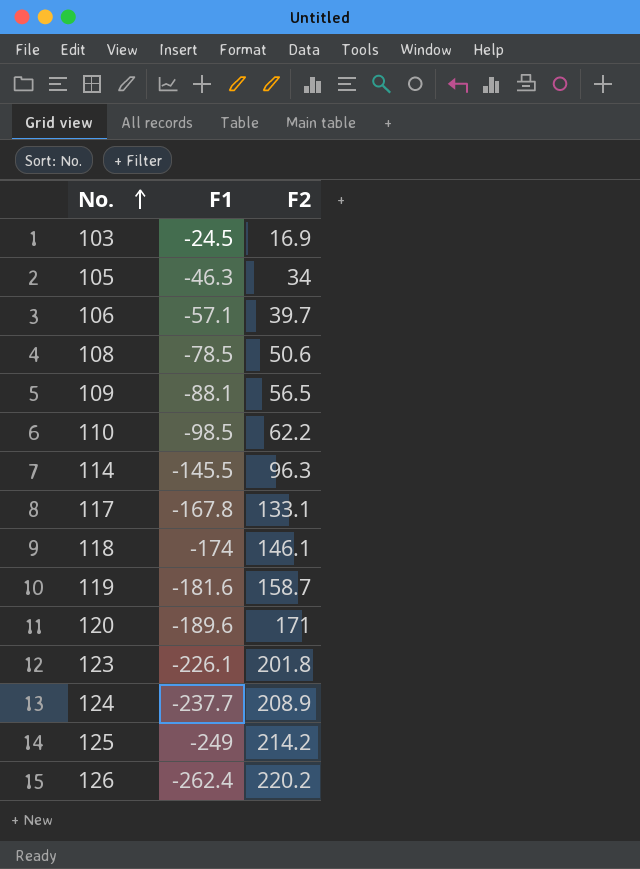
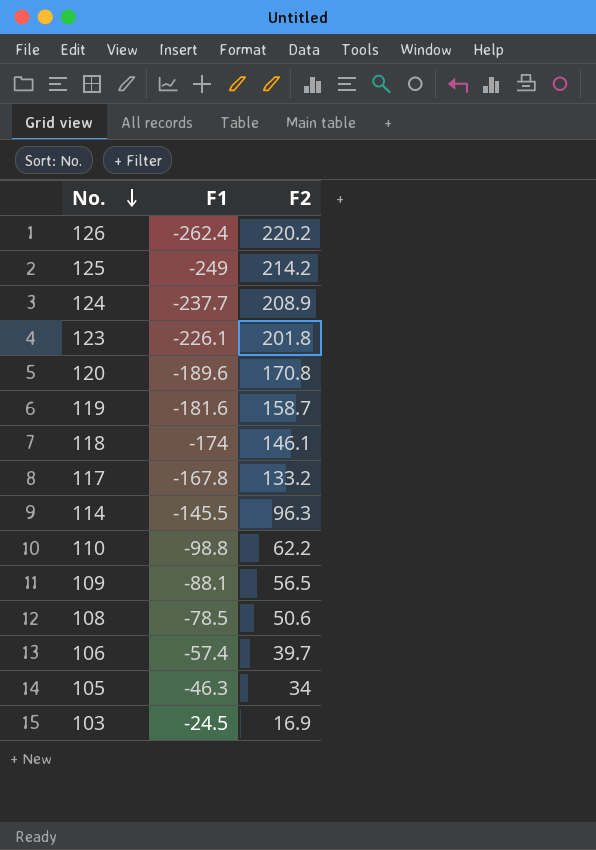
row order: No. ascending -> No. descending
120 | F2: 171 -> 170.8
117 | F2: 133.1 -> 133.2
110 | F1: -98.5 -> -98.8
106 | F1: -57.1 -> -57.4

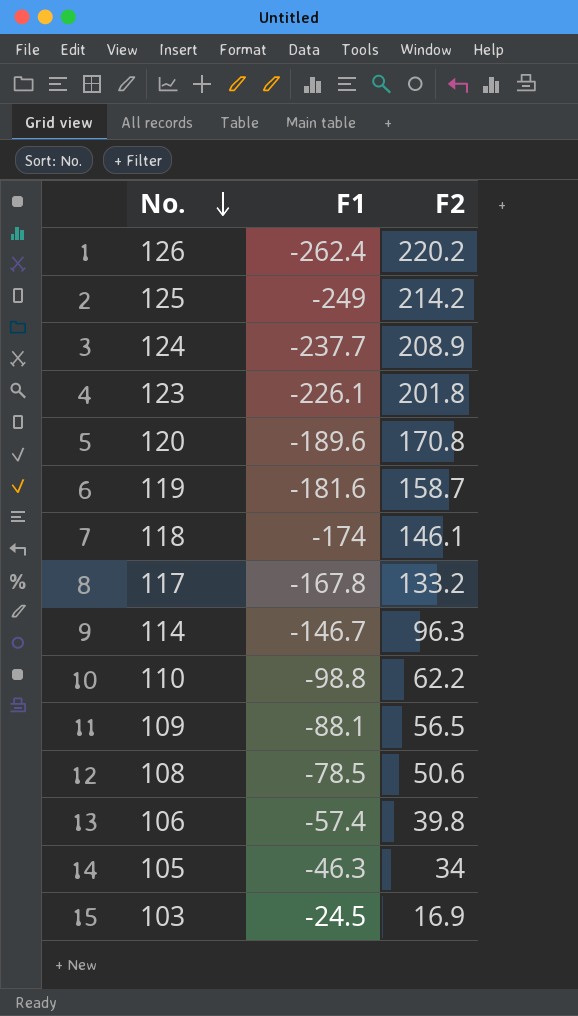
114 | F1: -145.5 -> -146.7
106 | F2: 39.7 -> 39.8

